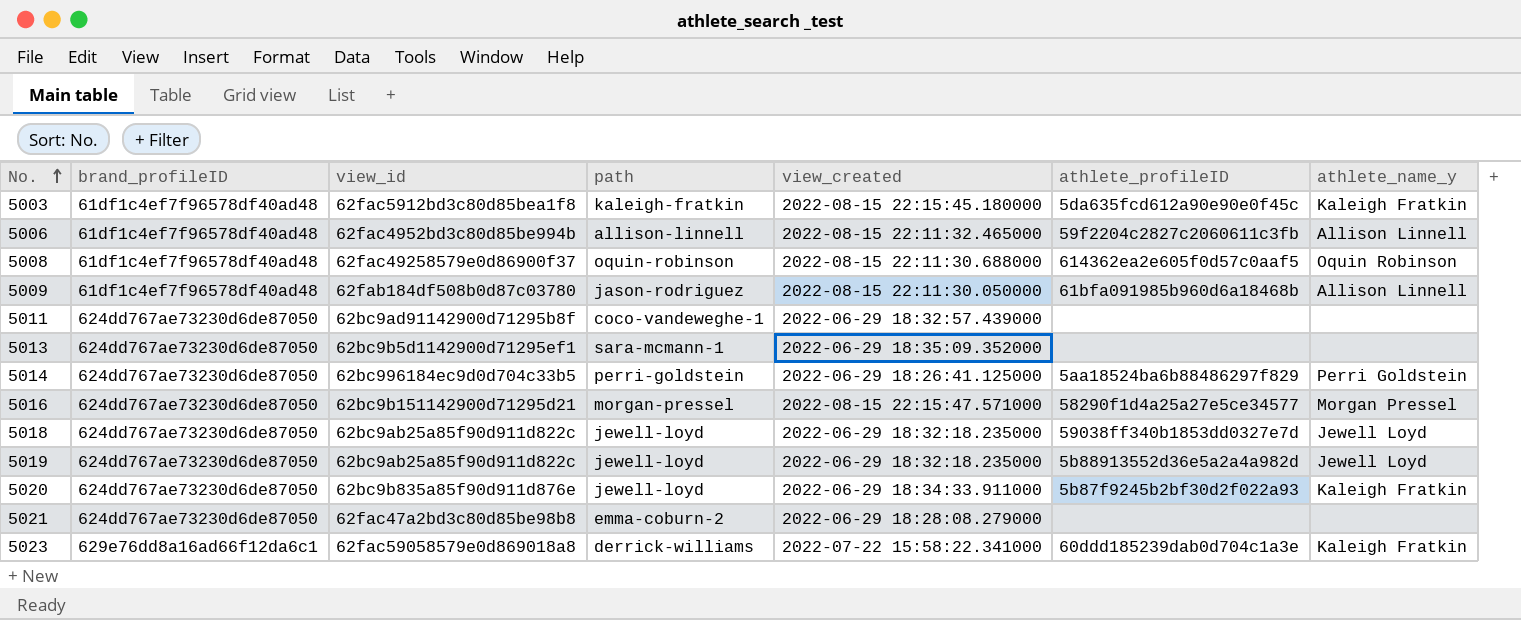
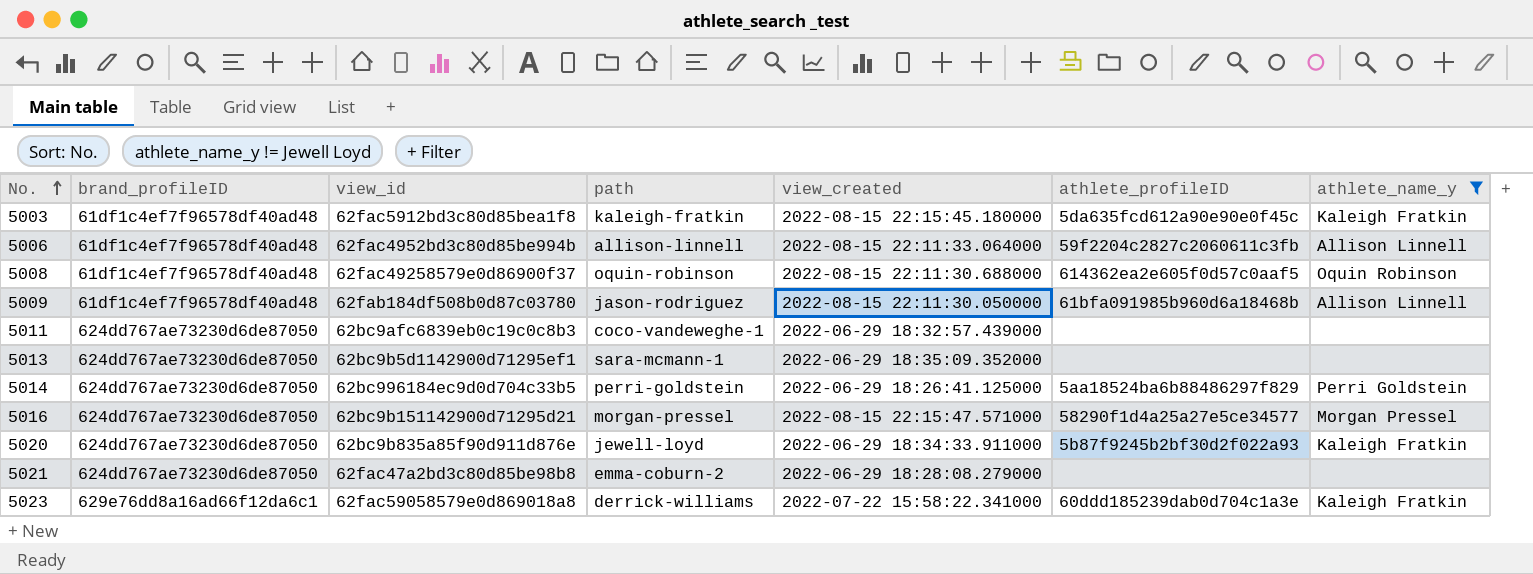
filter: none -> athlete_name_y != Jewell Loyd
5006 | view_created: 2022-08-15 22:11:32.465000 -> 2022-08-15 22:11:33.064000
5011 | view_id: 62bc9ad91142900d71295b8f -> 62bc9afc6839eb0c19c0c8b3

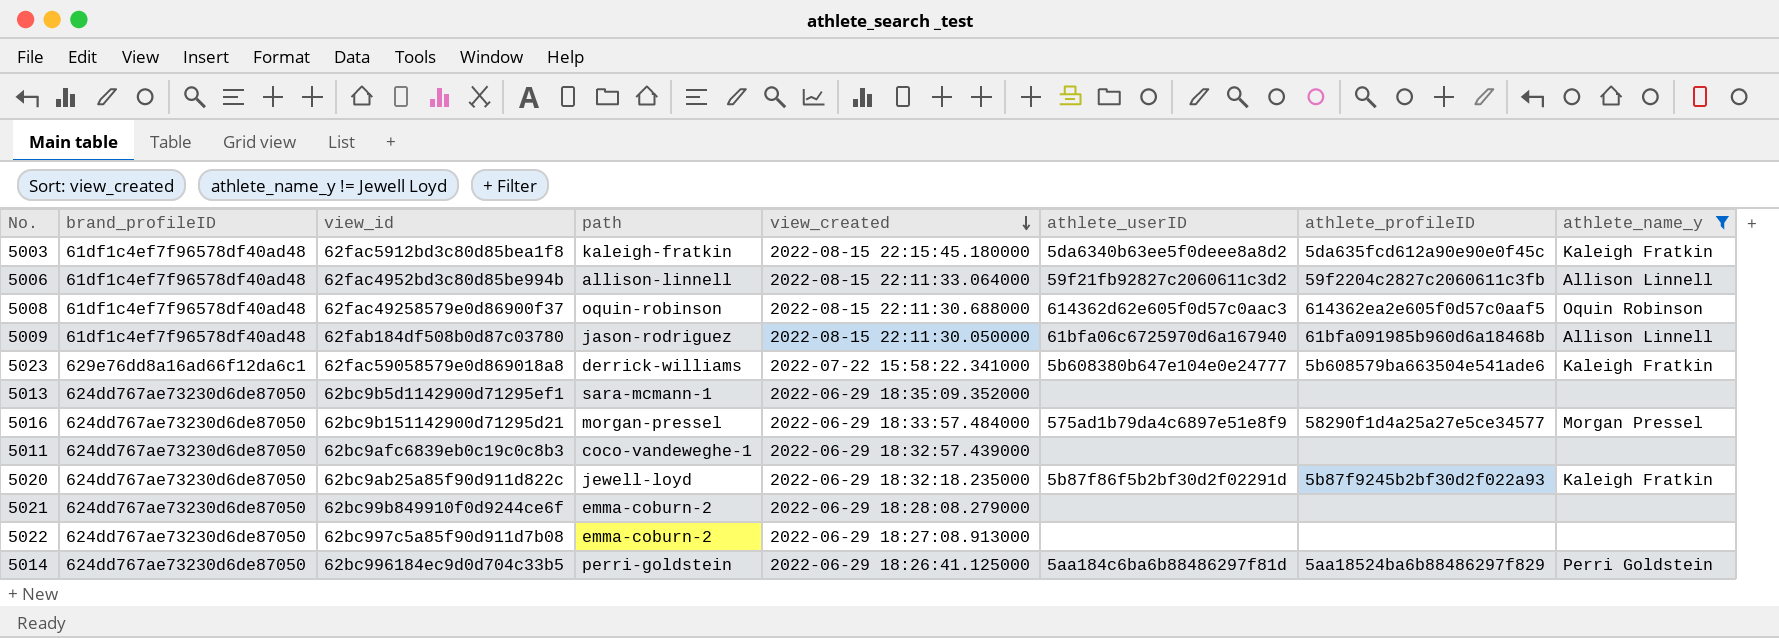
row order: No. ascending -> view_created descending
column athlete_userID | position: none -> 6
5023 | athlete_profileID: 60ddd185239dab0d704c1a3e -> 5b608579ba663504e541ade6
5016 | view_created: 2022-08-15 22:15:47.571000 -> 2022-06-29 18:33:57.484000
5020 | view_id: 62bc9b835a85f90d911d876e -> 62bc9ab25a85f90d911d822c
5020 | view_created: 2022-06-29 18:34:33.911000 -> 2022-06-29 18:32:18.235000
5021 | view_id: 62fac47a2bd3c80d85be98b8 -> 62bc99b849910f0d9244ce6f
row 5022: none -> 624dd767ae73230d6de87050 | 62bc997c5a85f90d911d7b08 | emma-coburn-2 | 2022-06-29 18:27:08.913000 | none | none | none

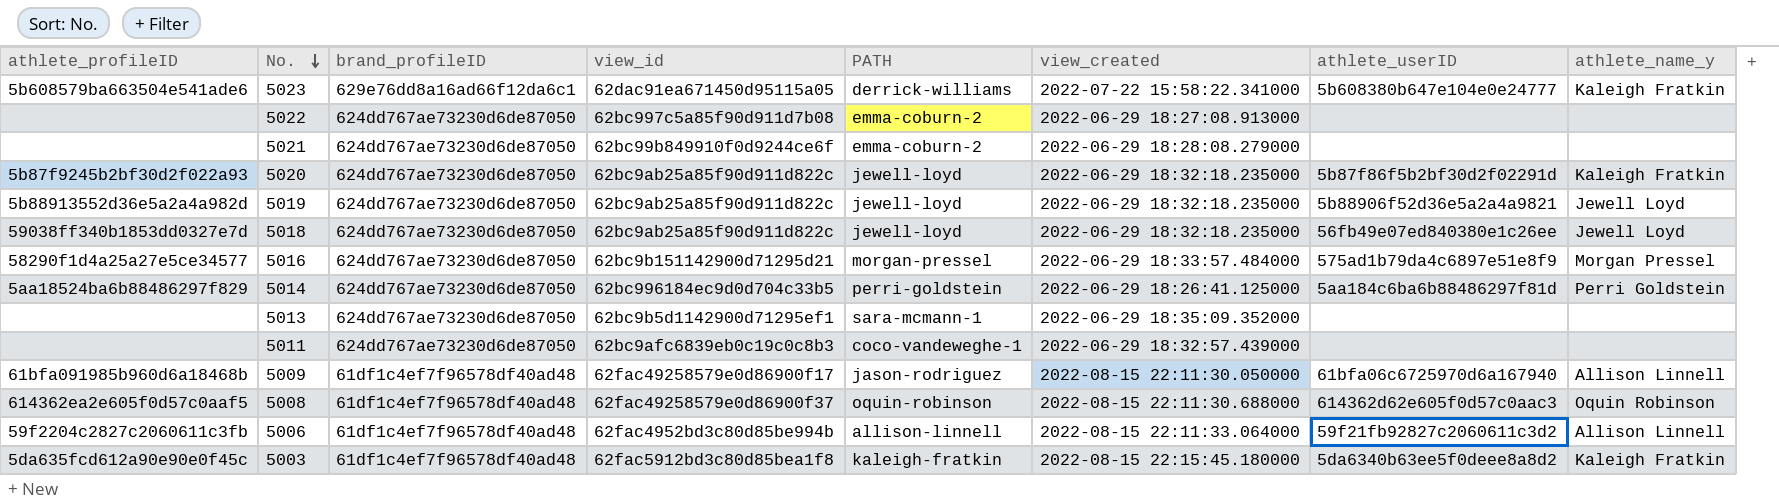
filter: athlete_name_y != Jewell Loyd -> none
row order: view_created descending -> No. descending
column athlete_profileID | position: 7 -> 1
column name: path -> PATH
5023 | view_id: 62fac59058579e0d869018a8 -> 62dac91ea671450d95115a05
5009 | view_id: 62fab184df508b0d87c03780 -> 62fac49258579e0d86900f17

